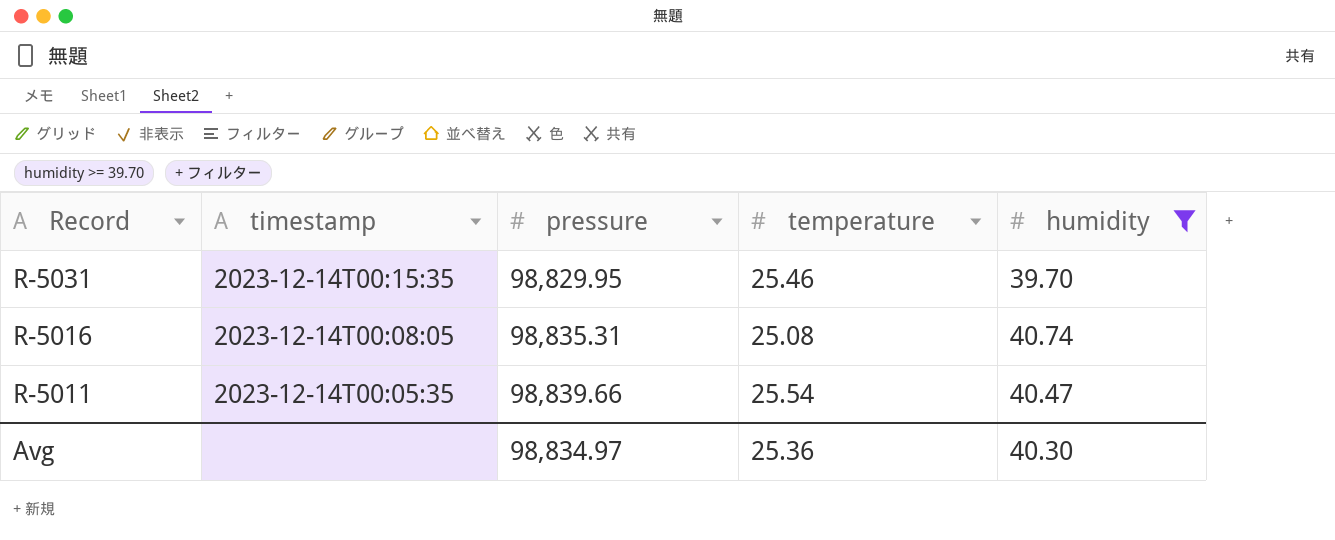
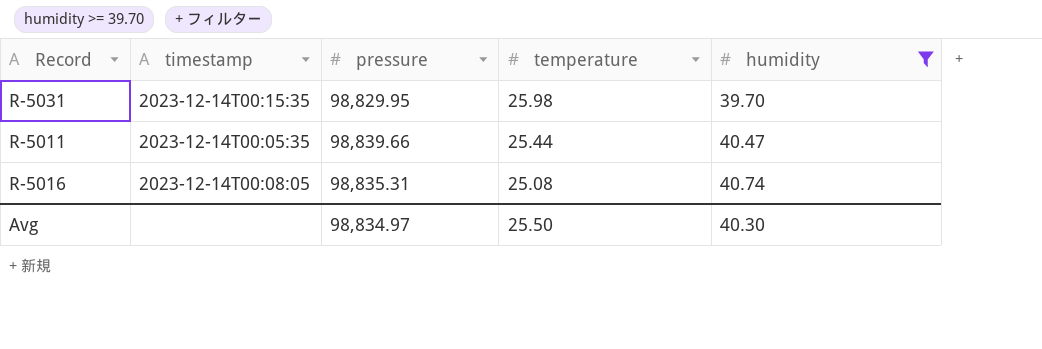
row order: Record descending -> temperature descending
R-5031 | temperature: 25.46 -> 25.98
R-5011 | temperature: 25.54 -> 25.44
Avg | temperature: 25.36 -> 25.50

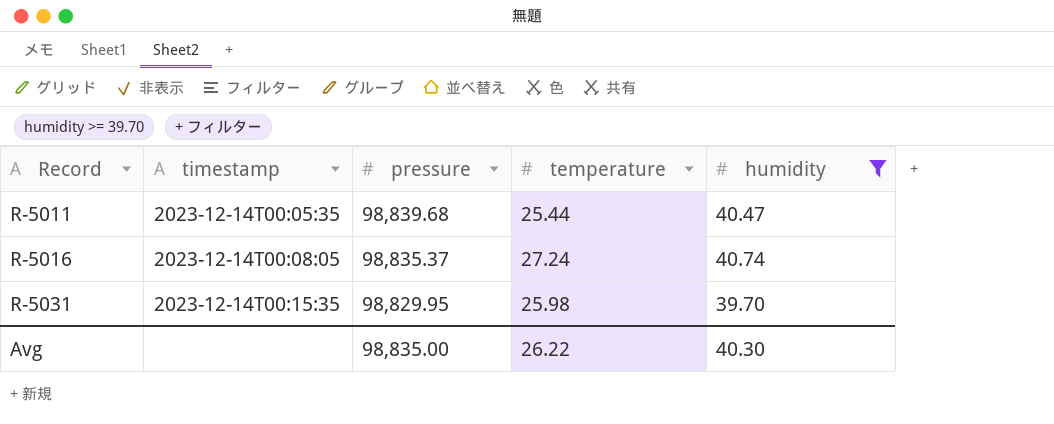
row order: temperature descending -> Record ascending
R-5011 | pressure: 98,839.66 -> 98,839.68
R-5016 | pressure: 98,835.31 -> 98,835.37
R-5016 | temperature: 25.08 -> 27.24
Avg | pressure: 98,834.97 -> 98,835.00
Avg | temperature: 25.50 -> 26.22

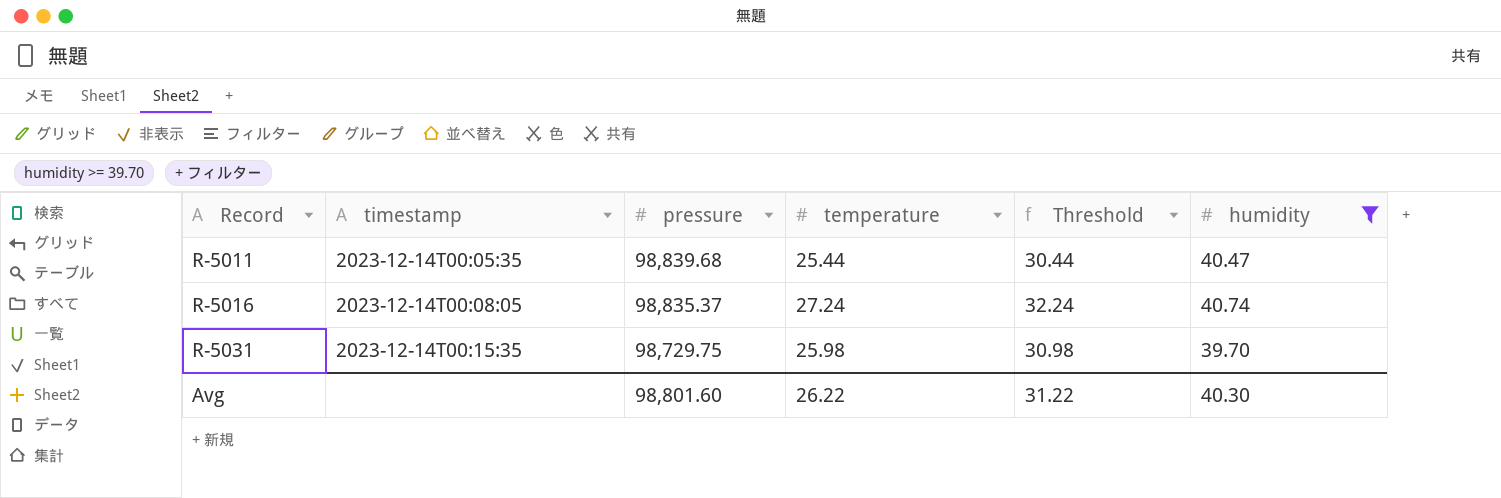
column Threshold | formula: none -> [temperature] + 5
R-5031 | pressure: 98,829.95 -> 98,729.75
Avg | pressure: 98,835.00 -> 98,801.60

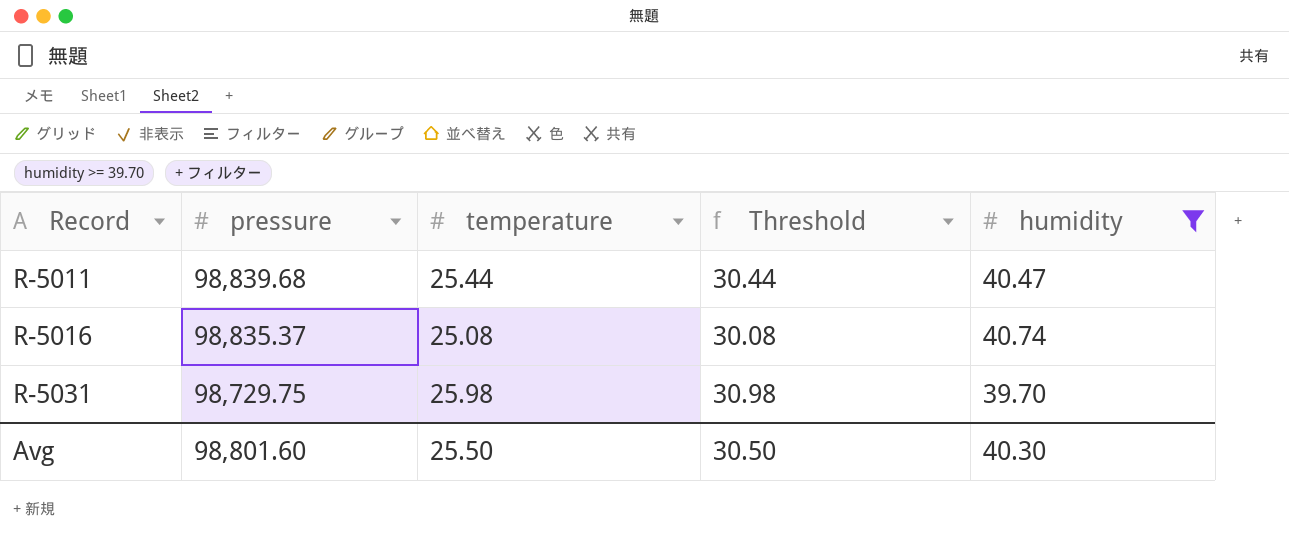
column timestamp | position: 2 -> none
R-5016 | temperature: 27.24 -> 25.08
R-5016 | Threshold: 32.24 -> 30.08
Avg | temperature: 26.22 -> 25.50
Avg | Threshold: 31.22 -> 30.50

